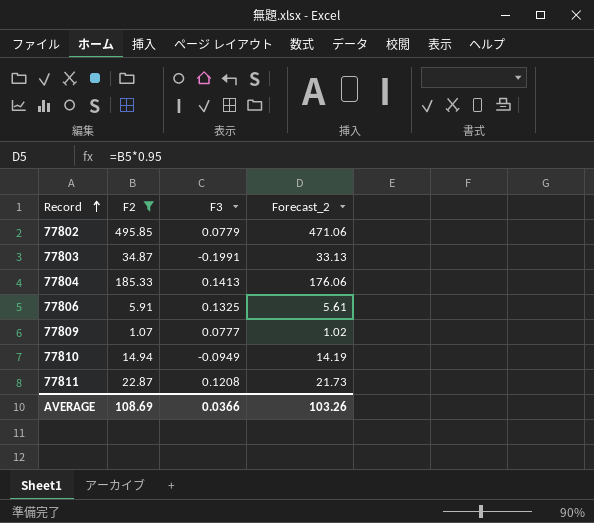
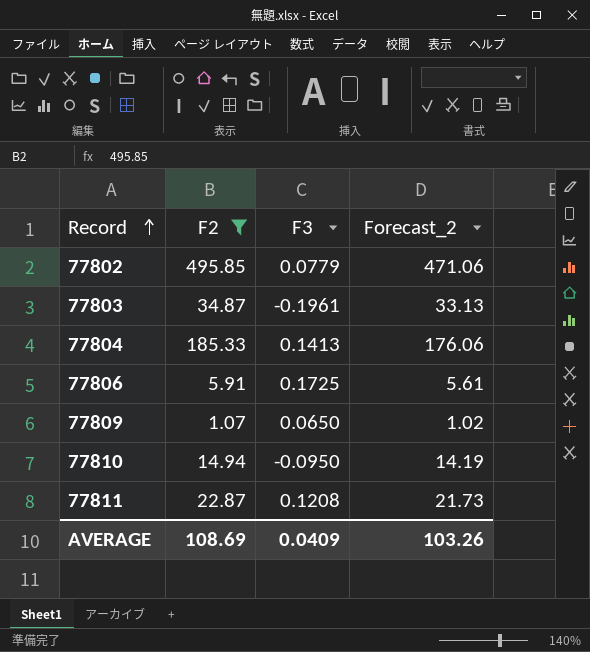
77803 | F3: -0.1991 -> -0.1961
77806 | F3: 0.1325 -> 0.1725
77809 | F3: 0.0777 -> 0.0650
77810 | F3: -0.0949 -> -0.0950
AVERAGE | F3: 0.0366 -> 0.0409

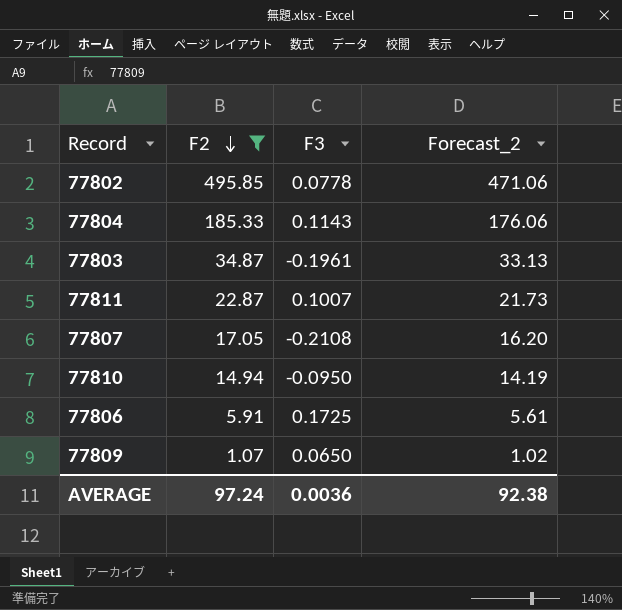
row order: Record ascending -> F2 descending
77802 | F3: 0.0779 -> 0.0778
77804 | F3: 0.1413 -> 0.1143
77811 | F3: 0.1208 -> 0.1007
row 77807: none -> 17.05 | -0.2108 | 16.20
AVERAGE | F2: 108.69 -> 97.24
AVERAGE | F3: 0.0409 -> 0.0036
AVERAGE | Forecast_2: 103.26 -> 92.38

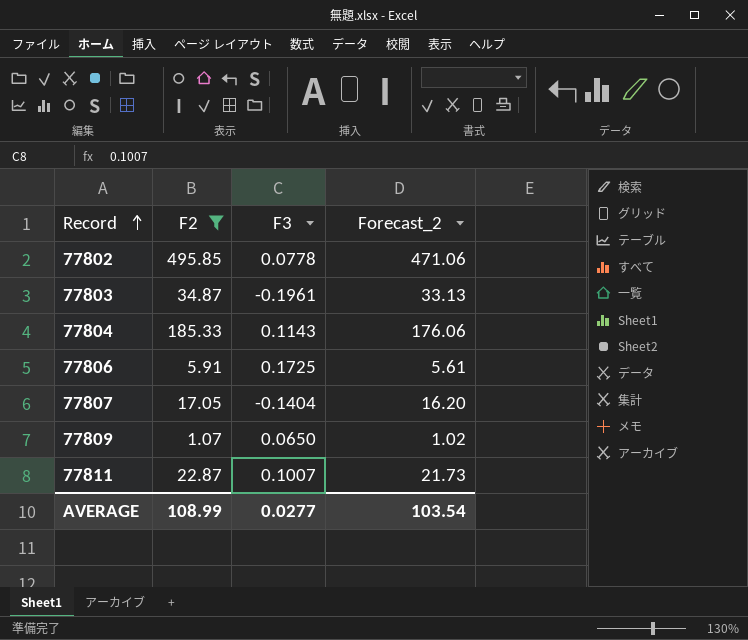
row order: F2 descending -> Record ascending
row 77810: 14.94 | -0.0950 | 14.19 -> none
77807 | F3: -0.2108 -> -0.1404
AVERAGE | F2: 97.24 -> 108.99
AVERAGE | F3: 0.0036 -> 0.0277
AVERAGE | Forecast_2: 92.38 -> 103.54

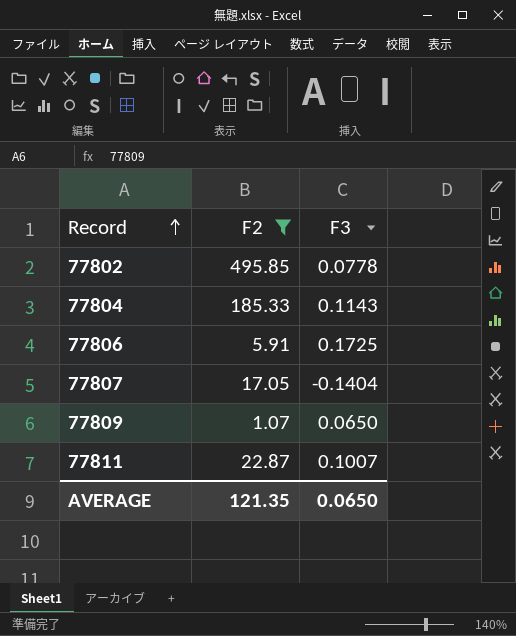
column Forecast_2 | formula: [F2] * 0.95 -> none
row 77803: 34.87 | -0.1961 | 33.13 -> none
AVERAGE | F2: 108.99 -> 121.35
AVERAGE | F3: 0.0277 -> 0.0650

